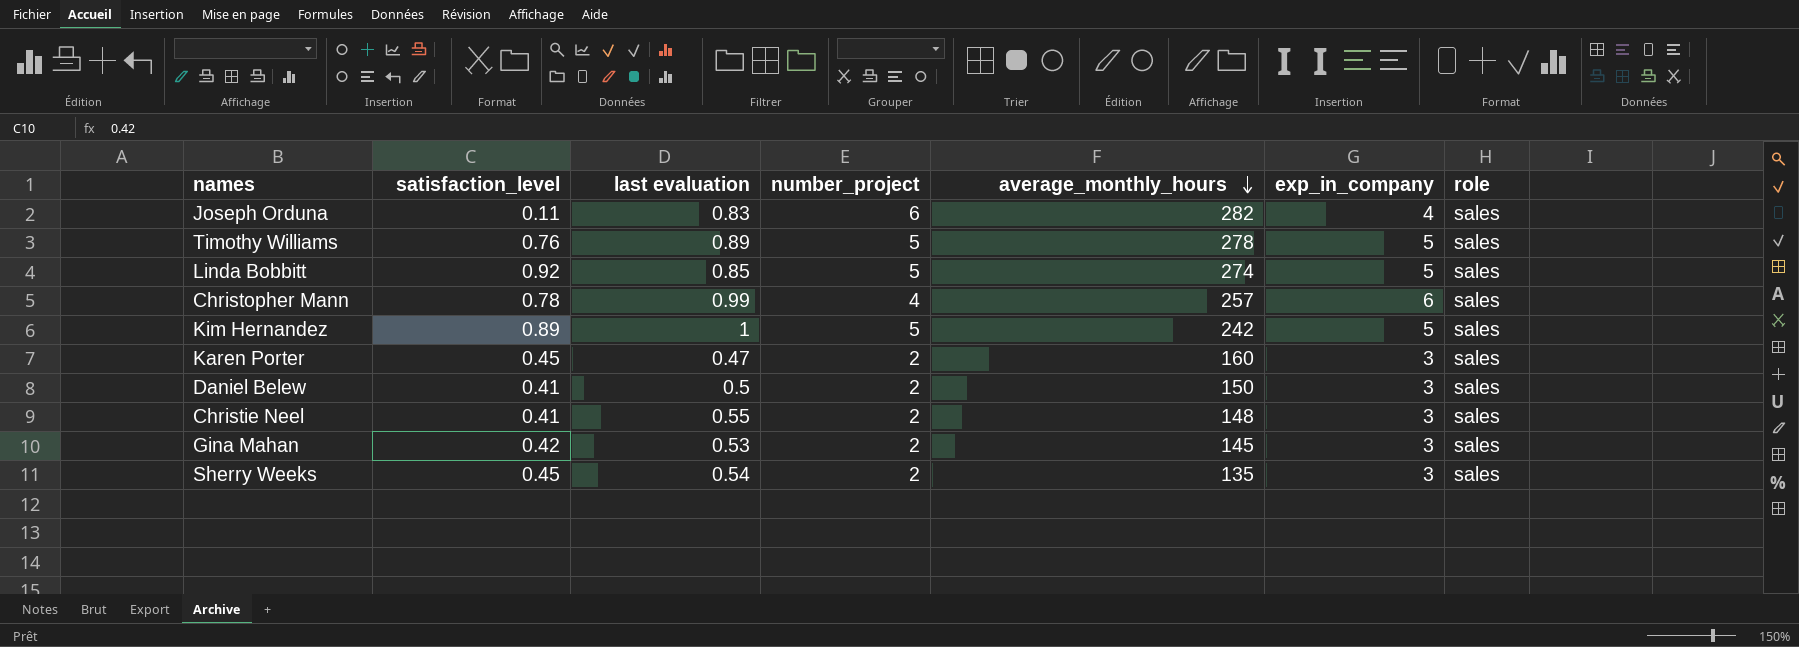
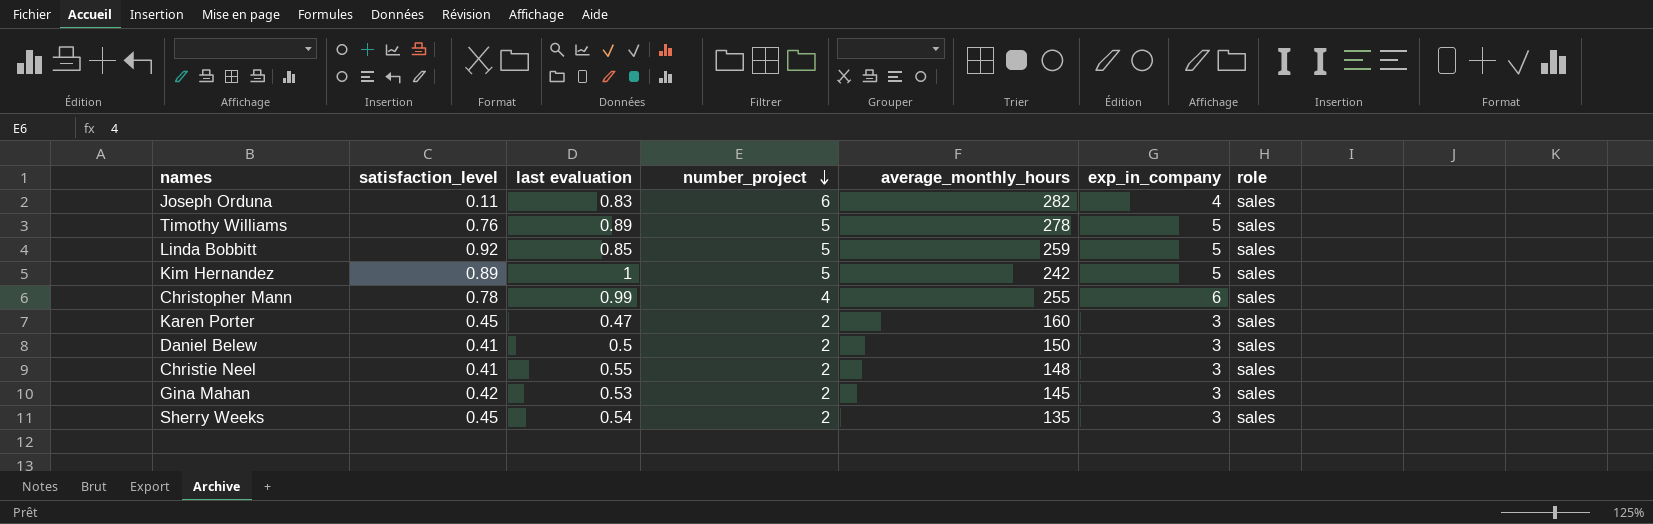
row order: average_monthly_hours descending -> number_project descending
Linda Bobbitt | average_monthly_hours: 274 -> 259
Christopher Mann | average_monthly_hours: 257 -> 255

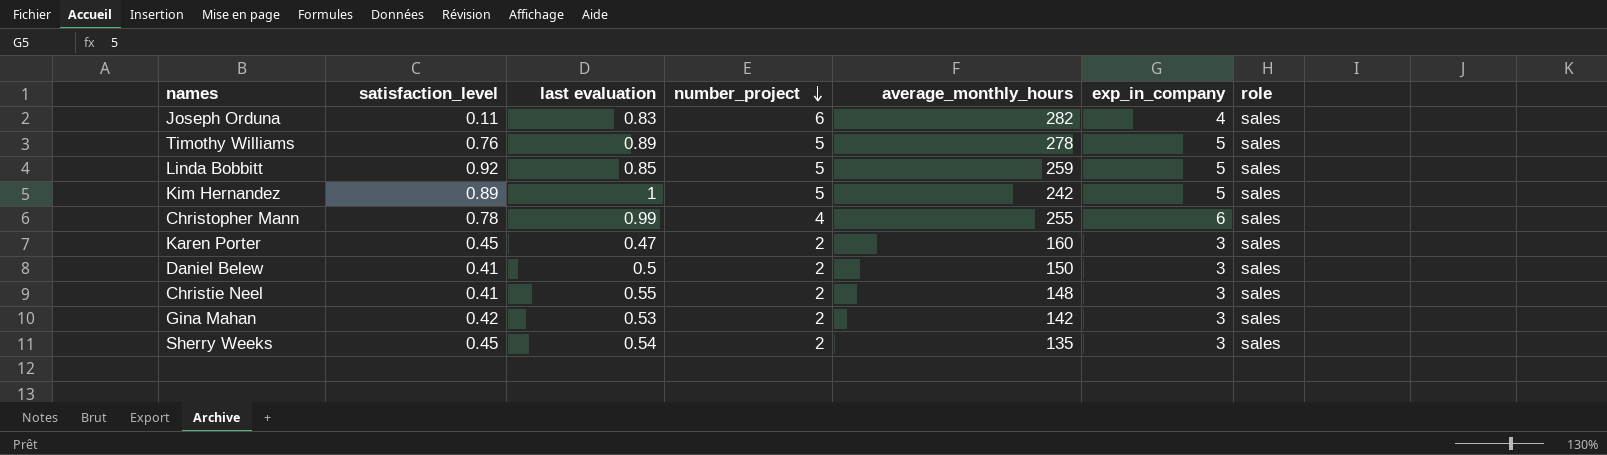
Gina Mahan | average_monthly_hours: 145 -> 142

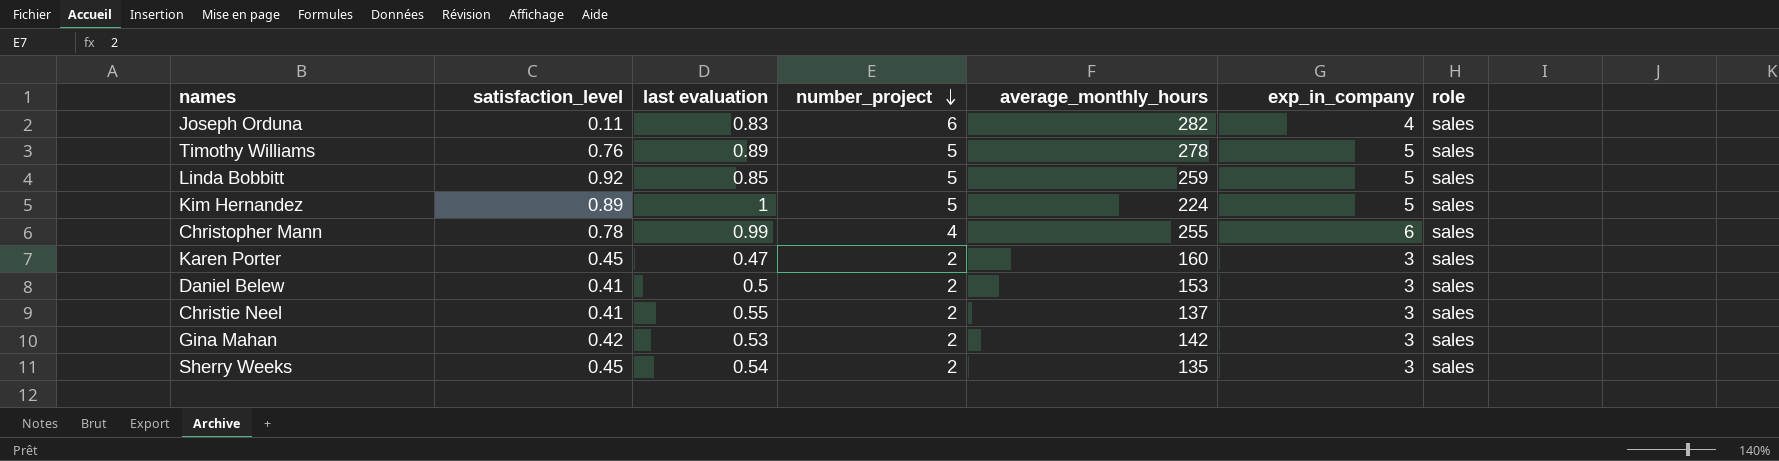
Kim Hernandez | average_monthly_hours: 242 -> 224
Daniel Belew | average_monthly_hours: 150 -> 153
Christie Neel | average_monthly_hours: 148 -> 137

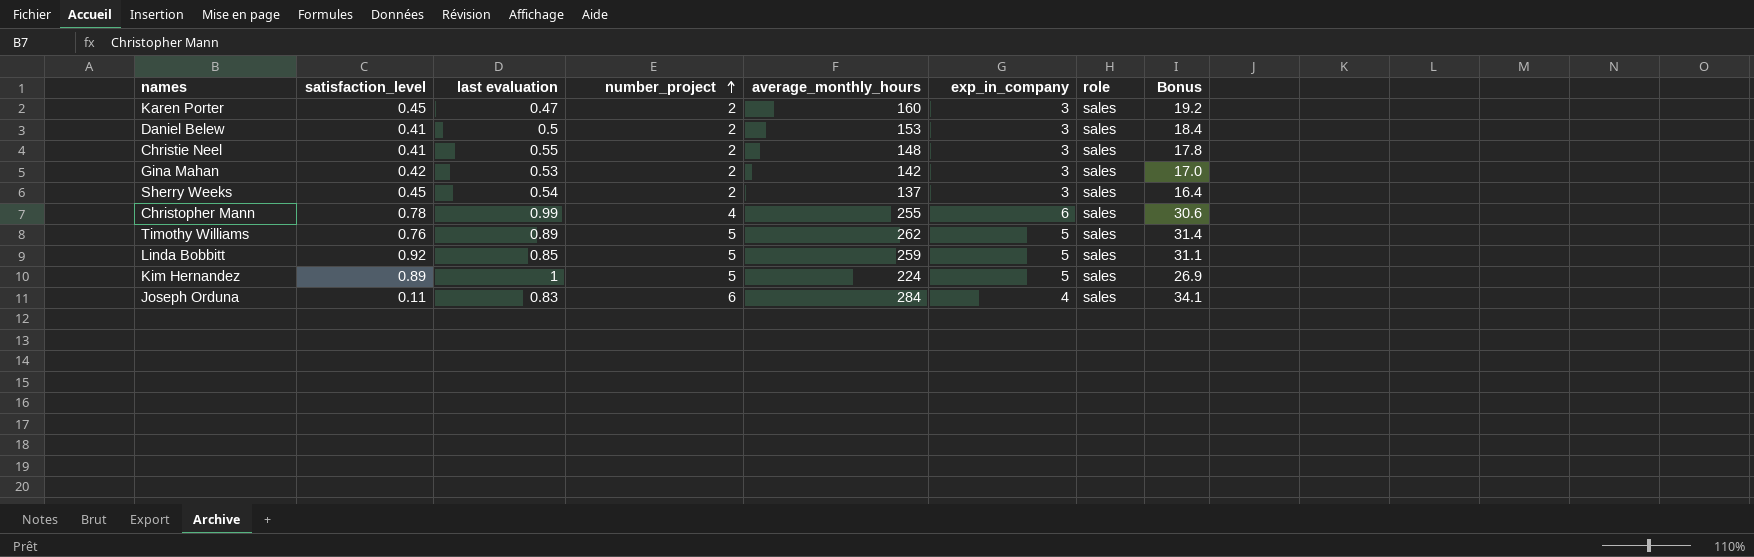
row order: number_project descending -> number_project ascending
column Bonus | formula: none -> [average_monthly_hours] * 0.12
Christie Neel | average_monthly_hours: 137 -> 148
Sherry Weeks | average_monthly_hours: 135 -> 137
Timothy Williams | average_monthly_hours: 278 -> 262
Joseph Orduna | average_monthly_hours: 282 -> 284

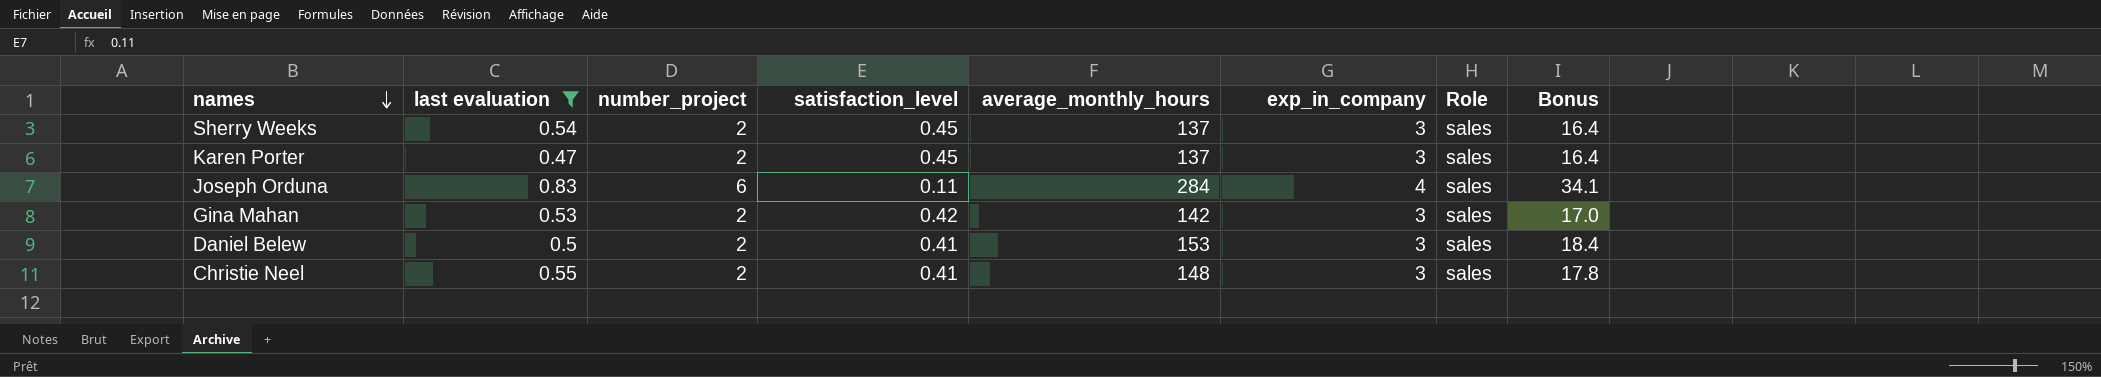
filter: none -> last evaluation <= 0.83
row order: number_project ascending -> names descending
column satisfaction_level | position: 2 -> 4
column name: role -> Role
Karen Porter | average_monthly_hours: 160 -> 137
Karen Porter | Bonus: 19.2 -> 16.4

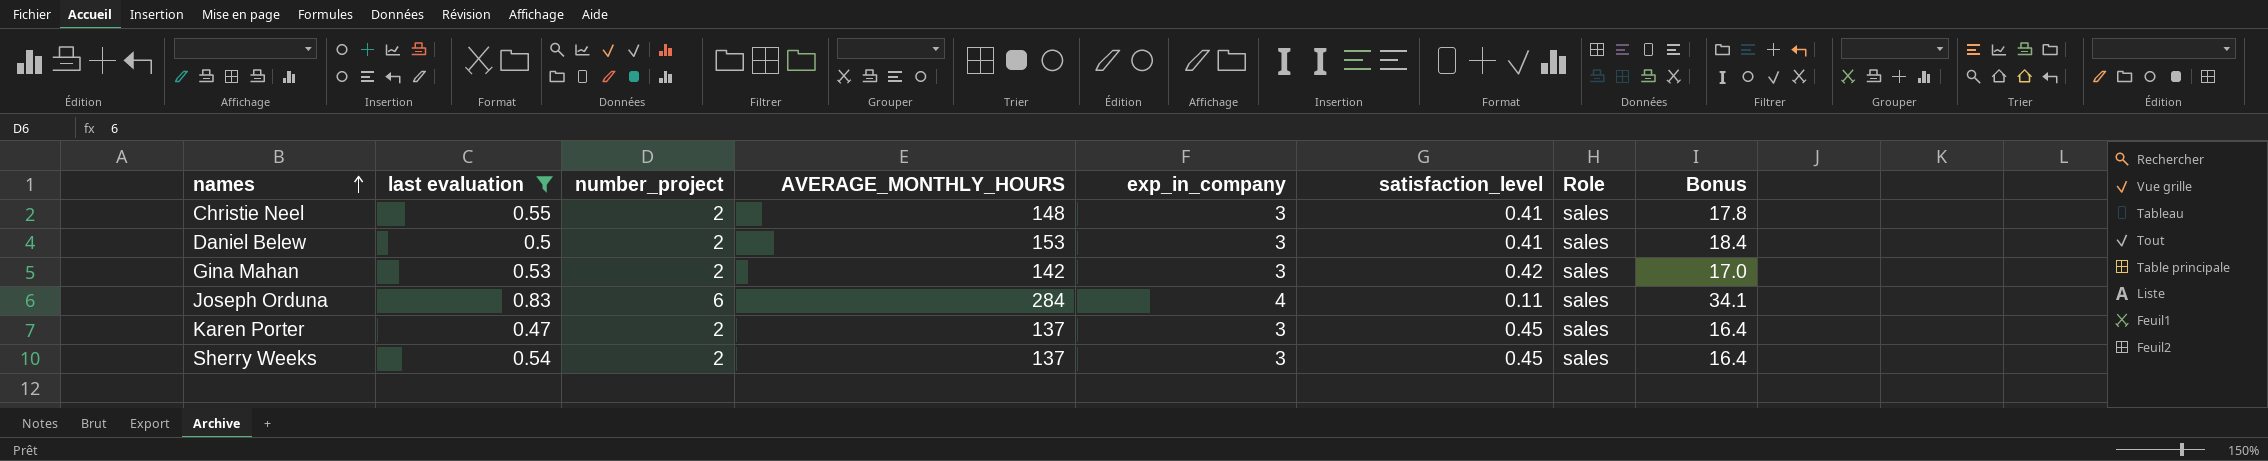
row order: names descending -> names ascending
column name: average_monthly_hours -> AVERAGE_MONTHLY_HOURS
column satisfaction_level | position: 4 -> 6

